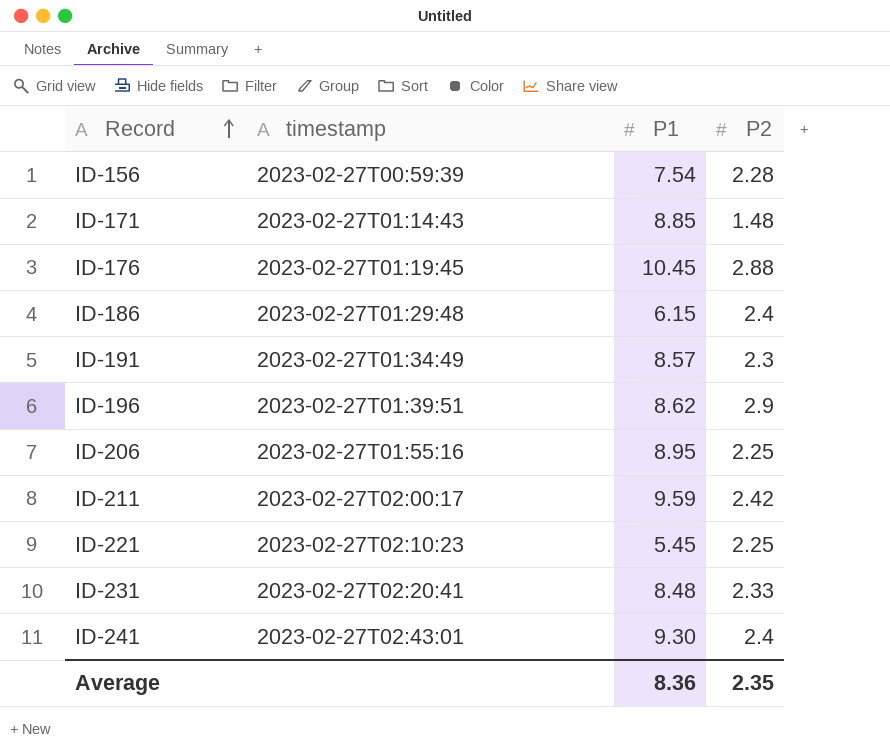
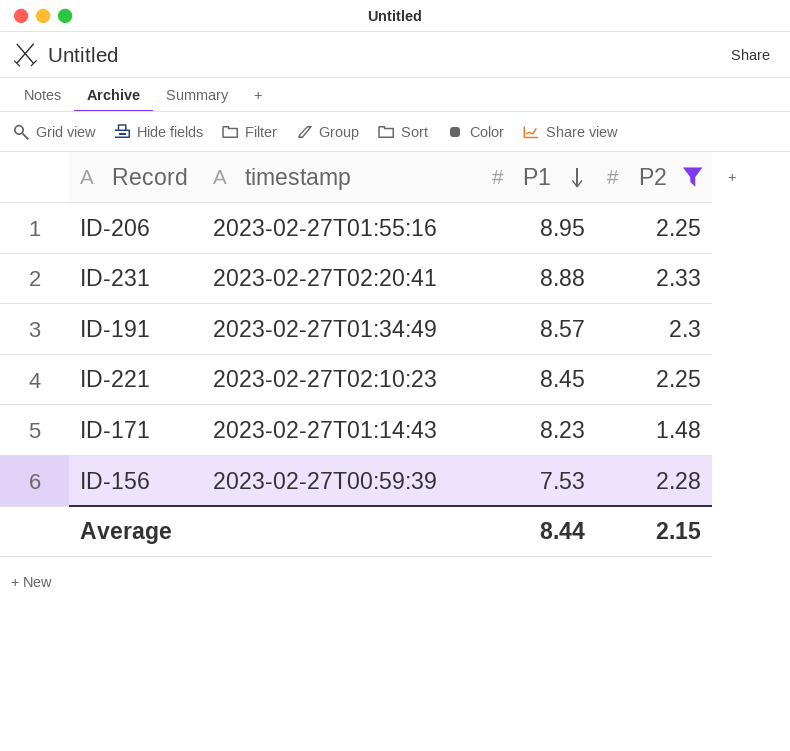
filter: none -> P2 <= 2.33
row order: Record ascending -> P1 descending
ID-231 | P1: 8.48 -> 8.88
ID-221 | P1: 5.45 -> 8.45
ID-171 | P1: 8.85 -> 8.23
ID-156 | P1: 7.54 -> 7.53
Average | P1: 8.36 -> 8.44
Average | P2: 2.35 -> 2.15

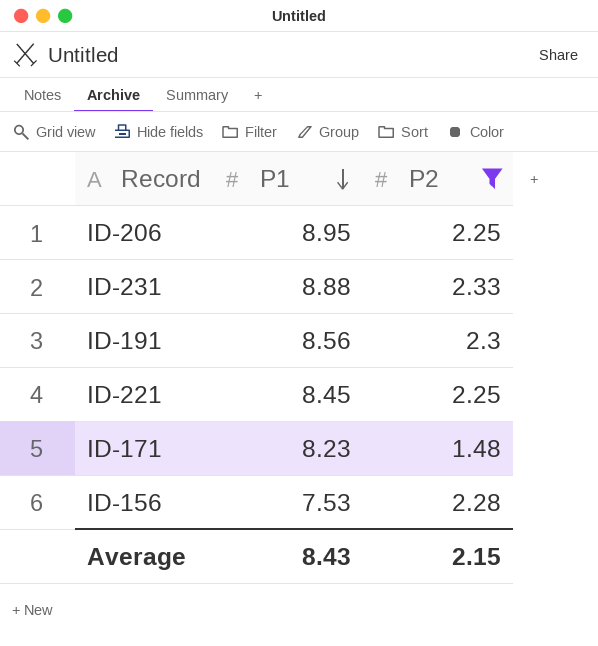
column timestamp | position: 2 -> none
ID-191 | P1: 8.57 -> 8.56
Average | P1: 8.44 -> 8.43

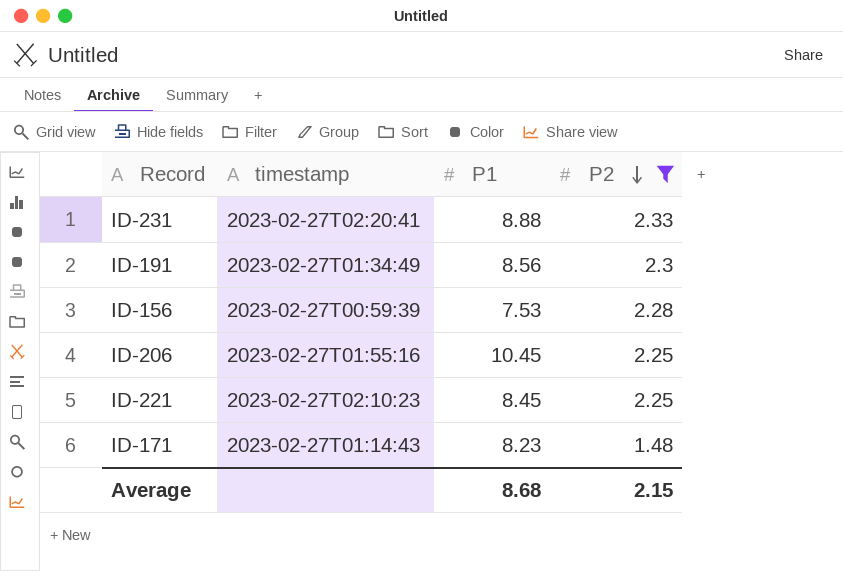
row order: P1 descending -> P2 descending
column timestamp | position: none -> 2
ID-206 | P1: 8.95 -> 10.45
Average | P1: 8.43 -> 8.68

